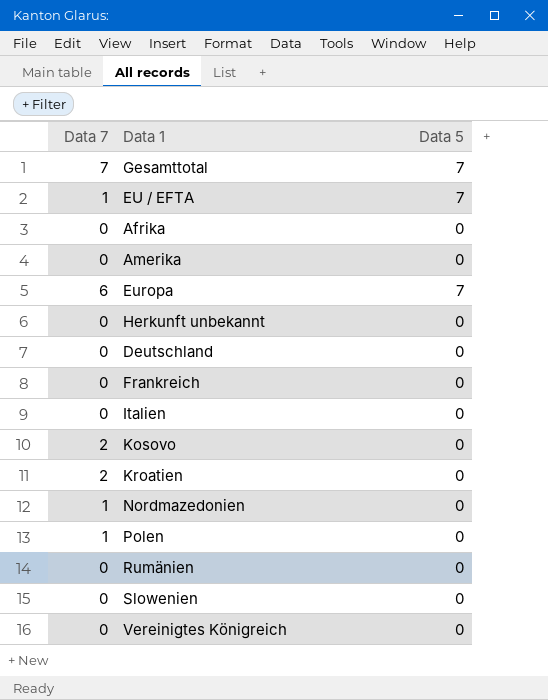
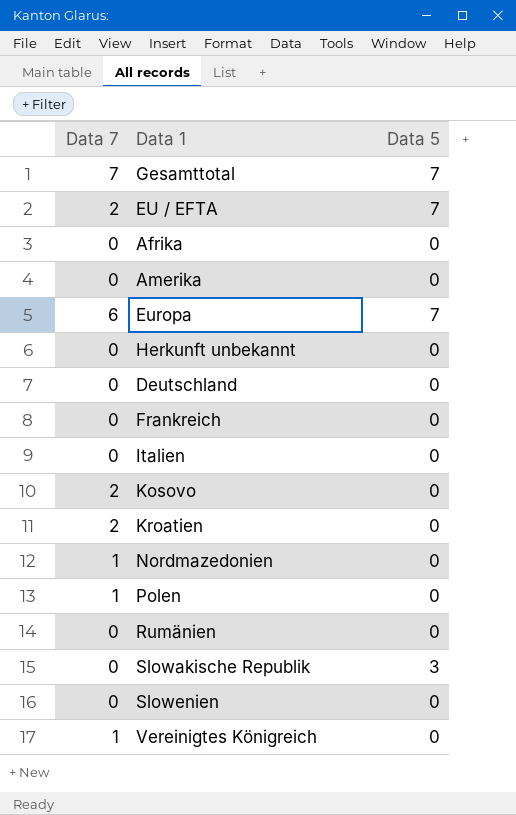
EU / EFTA | Data 7: 1 -> 2
row Slowakische Republik: none -> 0 | 3
Vereinigtes Königreich | Data 7: 0 -> 1

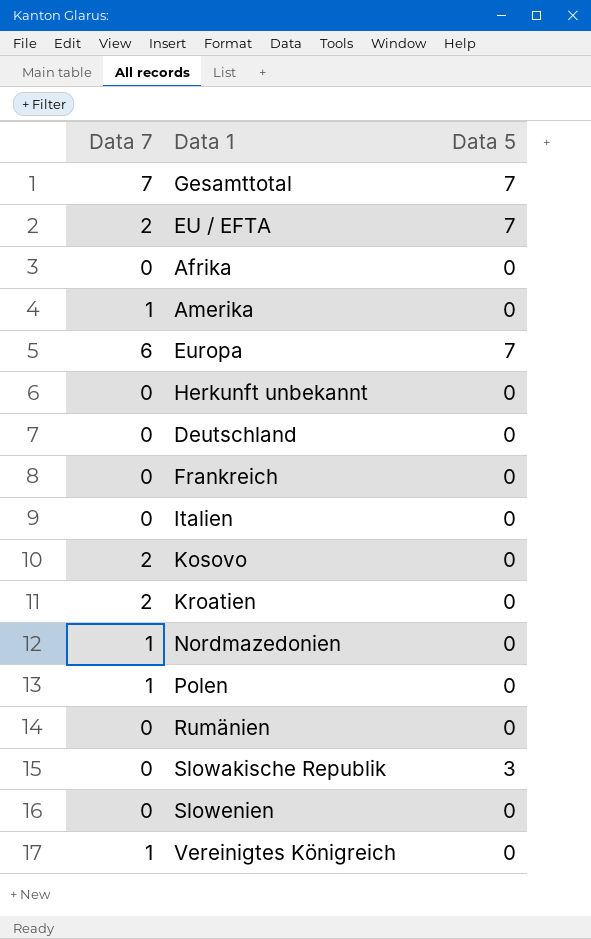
Amerika | Data 7: 0 -> 1

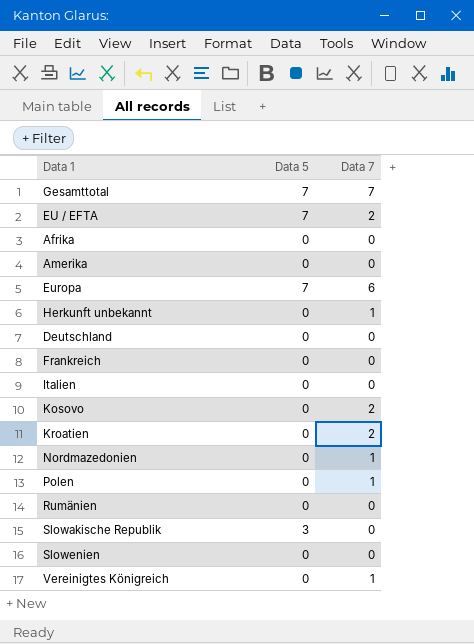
column Data 7 | position: 1 -> 3
Amerika | Data 7: 1 -> 0
Herkunft unbekannt | Data 7: 0 -> 1

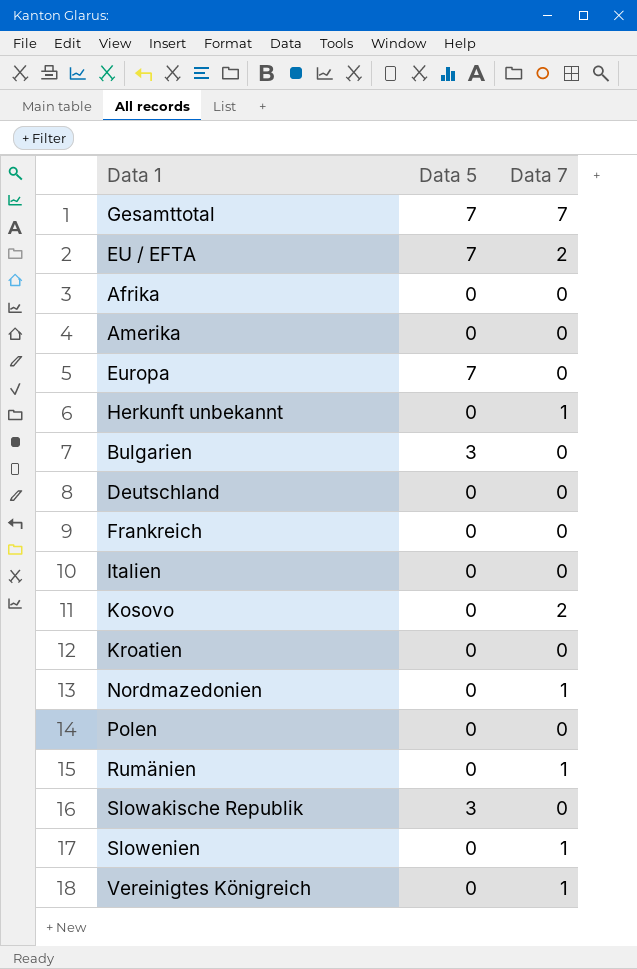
Europa | Data 7: 6 -> 0
row Bulgarien: none -> 3 | 0
Kroatien | Data 7: 2 -> 0
Polen | Data 7: 1 -> 0
Rumänien | Data 7: 0 -> 1
Slowenien | Data 7: 0 -> 1

